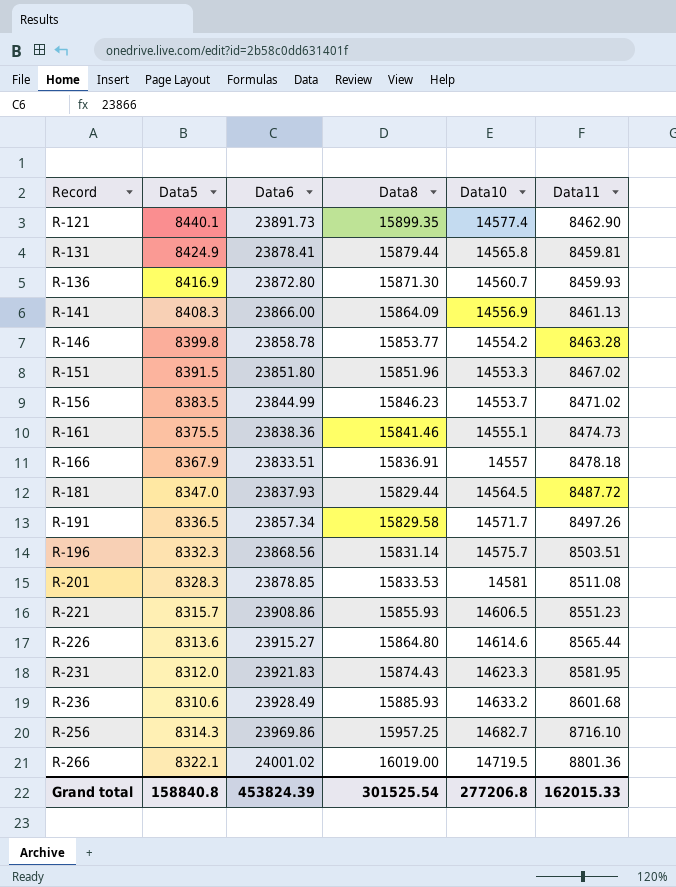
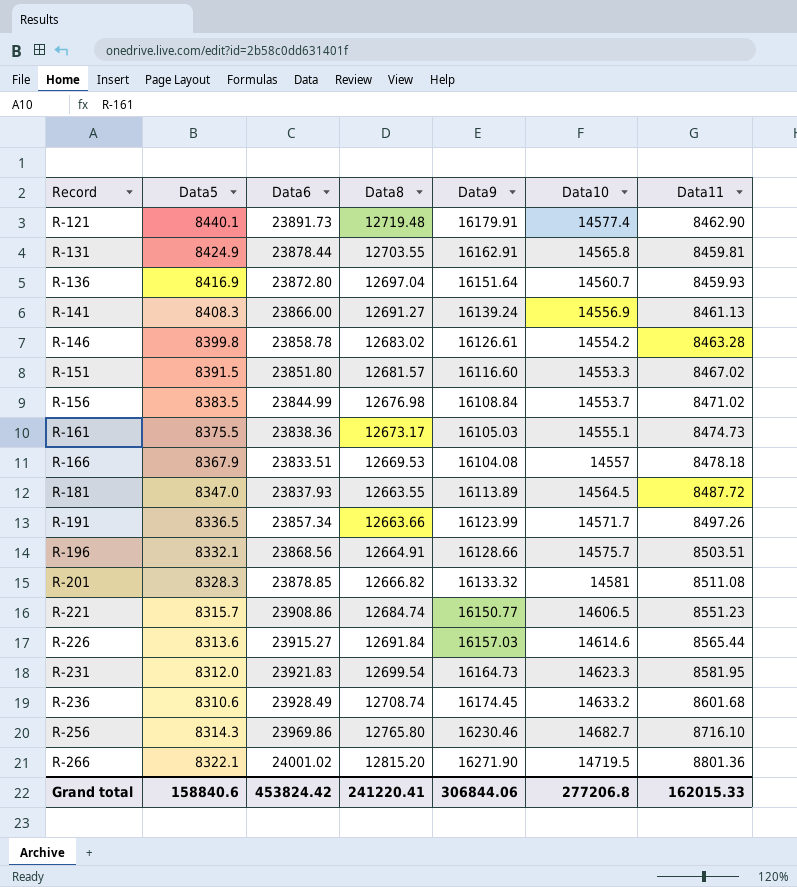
column Data9 | position: none -> 5
R-121 | Data8: 15899.35 -> 12719.48
R-131 | Data6: 23878.41 -> 23878.44
R-131 | Data8: 15879.44 -> 12703.55
R-136 | Data8: 15871.30 -> 12697.04
R-141 | Data8: 15864.09 -> 12691.27
R-146 | Data8: 15853.77 -> 12683.02
R-151 | Data8: 15851.96 -> 12681.57
R-156 | Data8: 15846.23 -> 12676.98
R-161 | Data8: 15841.46 -> 12673.17
R-166 | Data8: 15836.91 -> 12669.53
R-181 | Data8: 15829.44 -> 12663.55
R-191 | Data8: 15829.58 -> 12663.66
R-196 | Data5: 8332.3 -> 8332.1
R-196 | Data8: 15831.14 -> 12664.91
R-201 | Data8: 15833.53 -> 12666.82
R-221 | Data8: 15855.93 -> 12684.74
R-226 | Data8: 15864.80 -> 12691.84
R-231 | Data8: 15874.43 -> 12699.54
R-236 | Data8: 15885.93 -> 12708.74
R-256 | Data8: 15957.25 -> 12765.80
R-266 | Data8: 16019.00 -> 12815.20
Grand total | Data5: 158840.8 -> 158840.6
Grand total | Data6: 453824.39 -> 453824.42
Grand total | Data8: 301525.54 -> 241220.41

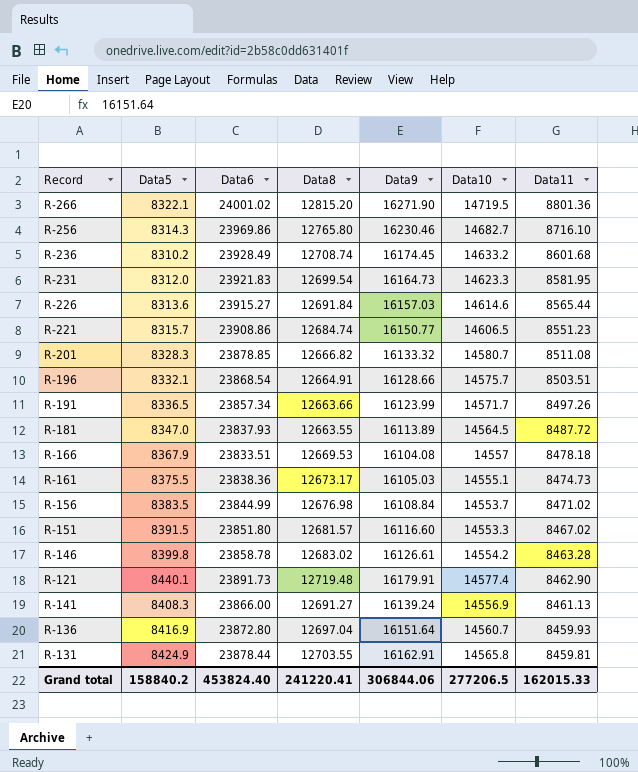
row order: Record ascending -> Data11 descending
R-236 | Data5: 8310.6 -> 8310.2
R-201 | Data10: 14581 -> 14580.7
R-196 | Data6: 23868.56 -> 23868.54
Grand total | Data5: 158840.6 -> 158840.2
Grand total | Data6: 453824.42 -> 453824.40
Grand total | Data10: 277206.8 -> 277206.5

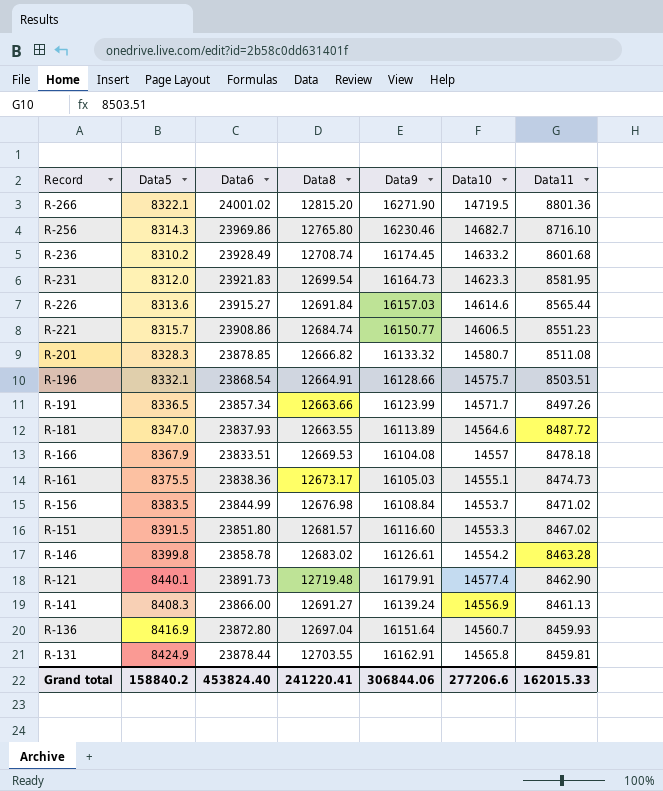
R-181 | Data10: 14564.5 -> 14564.6
Grand total | Data10: 277206.5 -> 277206.6

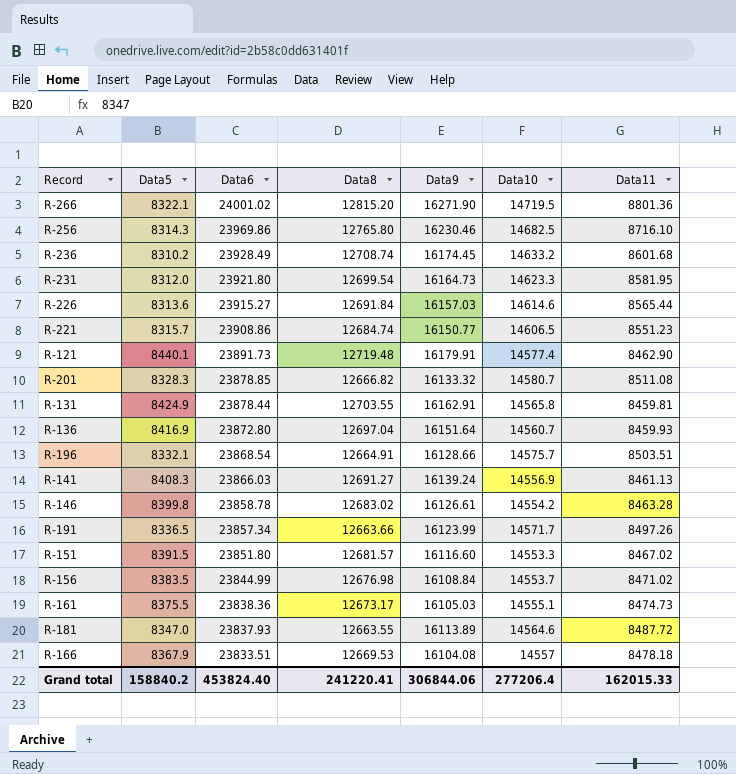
row order: Data11 descending -> Data6 descending
R-256 | Data10: 14682.7 -> 14682.5
R-231 | Data6: 23921.83 -> 23921.80
R-141 | Data6: 23866.00 -> 23866.03
Grand total | Data10: 277206.6 -> 277206.4

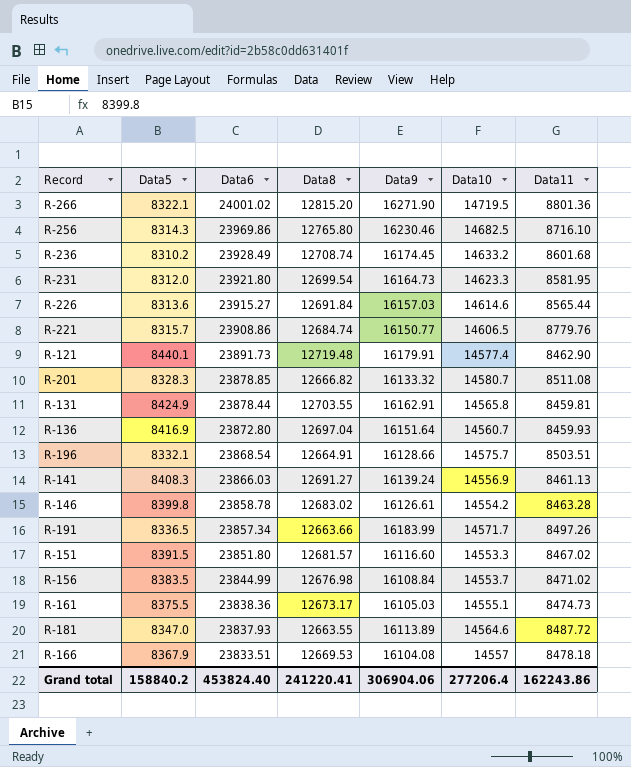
R-221 | Data11: 8551.23 -> 8779.76
R-191 | Data9: 16123.99 -> 16183.99
Grand total | Data9: 306844.06 -> 306904.06
Grand total | Data11: 162015.33 -> 162243.86

